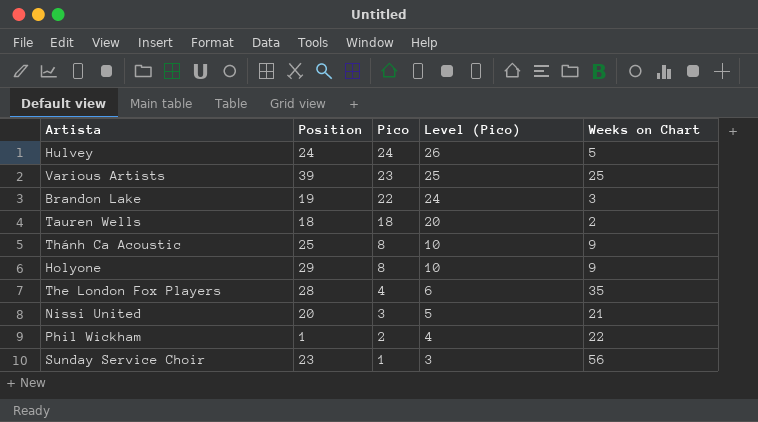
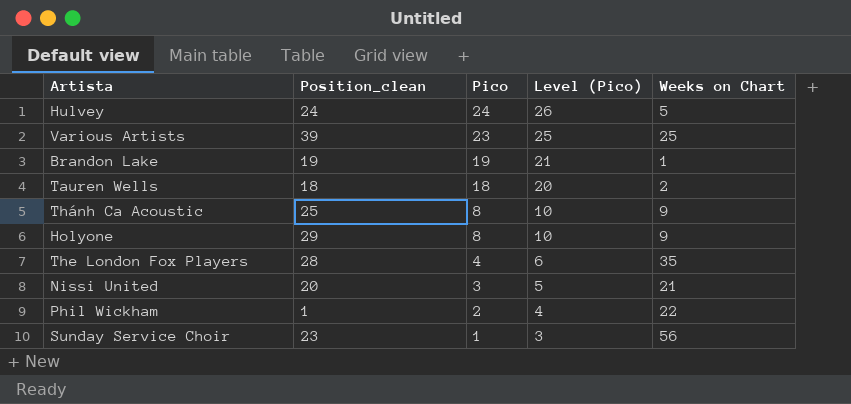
column name: Position -> Position_clean
Brandon Lake | Pico: 22 -> 19
Brandon Lake | Level (Pico): 24 -> 21
Brandon Lake | Weeks on Chart: 3 -> 1

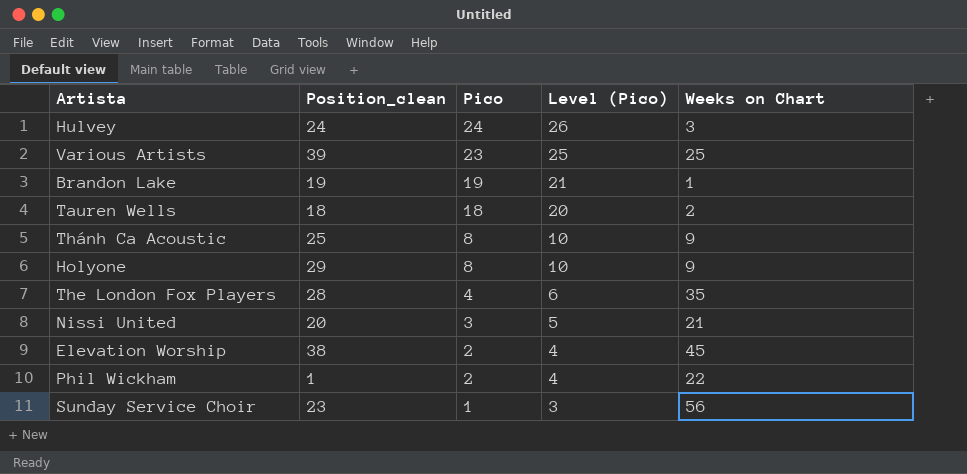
Hulvey | Weeks on Chart: 5 -> 3
row Elevation Worship: none -> 38 | 2 | 4 | 45

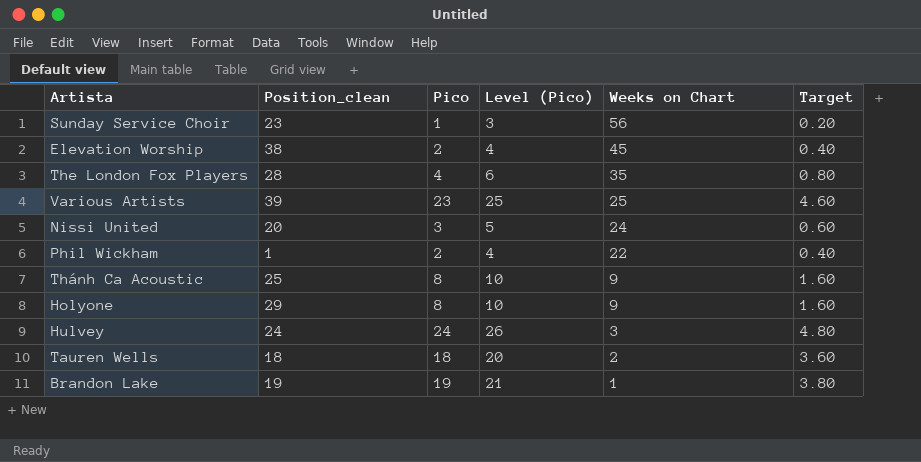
row order: Pico descending -> Weeks on Chart descending
column Target | formula: none -> [Pico] * 0.2
Nissi United | Weeks on Chart: 21 -> 24

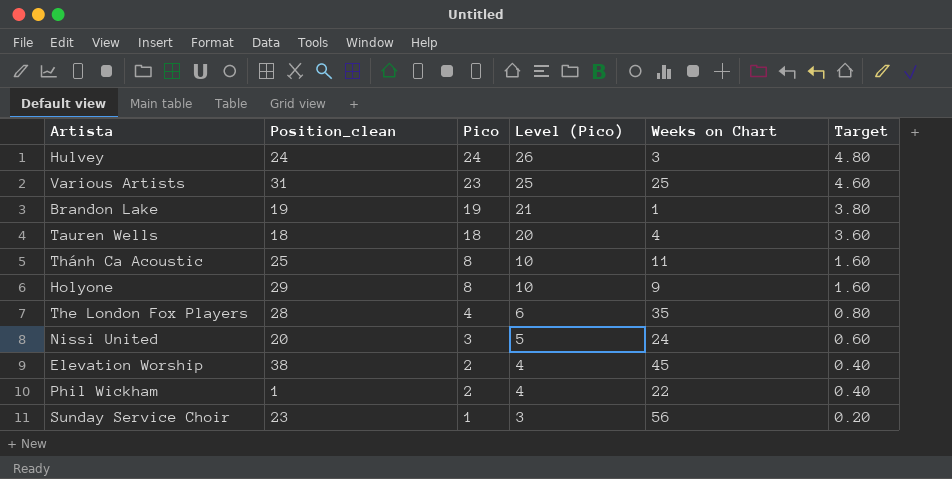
row order: Weeks on Chart descending -> Pico descending
Various Artists | Position_clean: 39 -> 31
Tauren Wells | Weeks on Chart: 2 -> 4
Thánh Ca Acoustic | Weeks on Chart: 9 -> 11

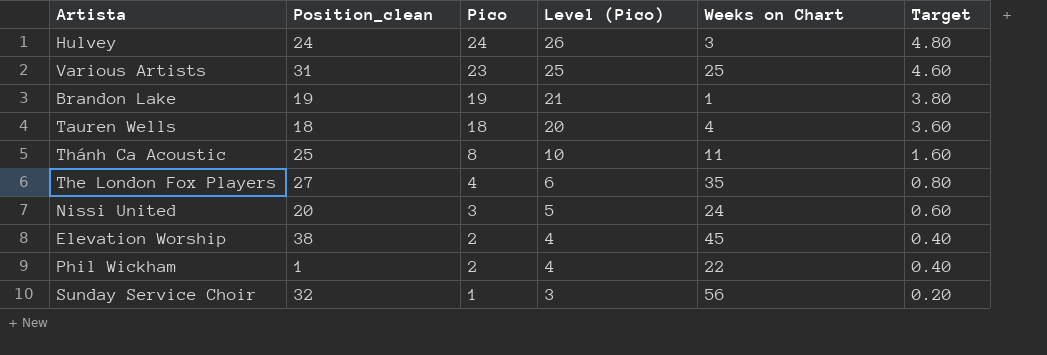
row Holyone: 29 | 8 | 10 | 9 | 1.60 -> none
The London Fox Players | Position_clean: 28 -> 27
Sunday Service Choir | Position_clean: 23 -> 32

